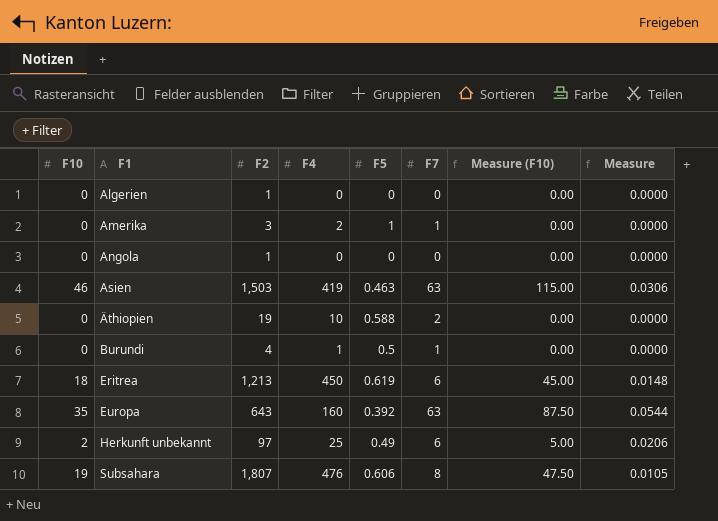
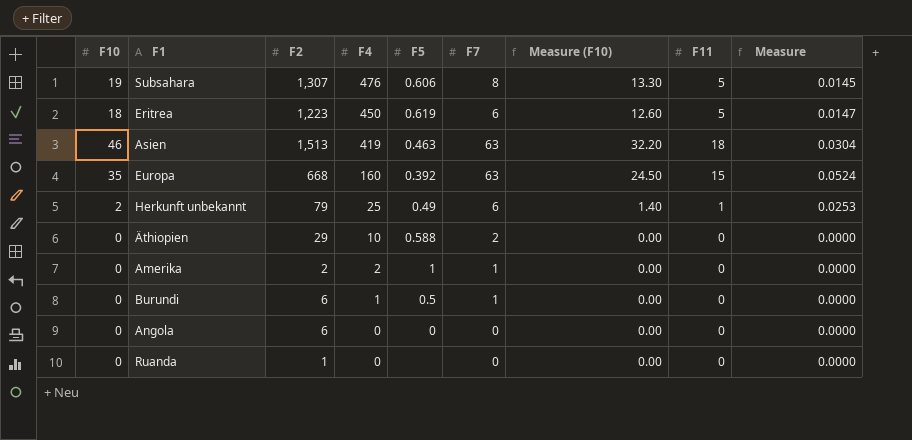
row order: F1 ascending -> F4 descending
column Measure (F10) | formula: [F10] * 2.5 -> [F10] * 0.7
column F11 | position: none -> 8
row Algerien: 0 | 1 | 0 | 0 | 0 | 0.00 | 0.0000 -> none
Subsahara | F2: 1,807 -> 1,307
Subsahara | Measure: 0.0105 -> 0.0145
Eritrea | F2: 1,213 -> 1,223
Eritrea | Measure: 0.0148 -> 0.0147
Asien | F2: 1,503 -> 1,513
Asien | Measure: 0.0306 -> 0.0304
Europa | F2: 643 -> 668
Europa | Measure: 0.0544 -> 0.0524
Herkunft unbekannt | F2: 97 -> 79
Herkunft unbekannt | Measure: 0.0206 -> 0.0253
Äthiopien | F2: 19 -> 29
Amerika | F2: 3 -> 2
Burundi | F2: 4 -> 6
Angola | F2: 1 -> 6
row Ruanda: none -> 0 | 1 | 0 | none | 0 | 0.00 | 0 | 0.0000

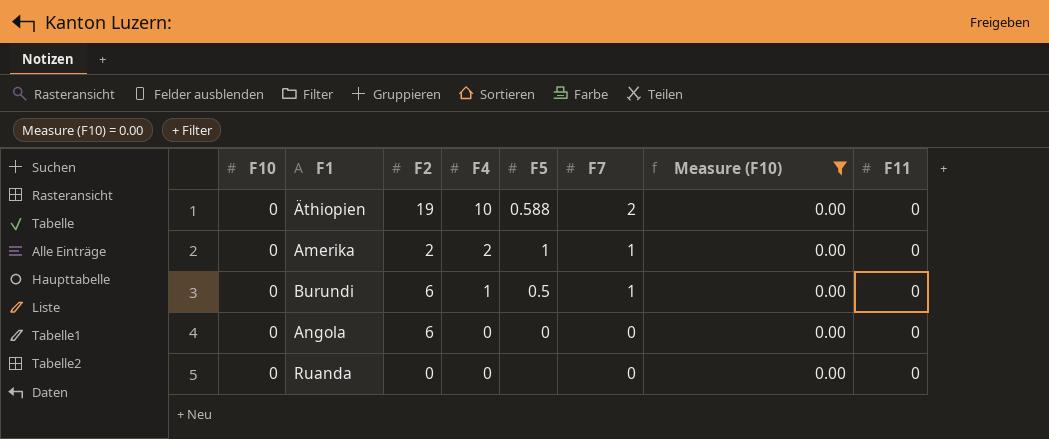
filter: none -> Measure (F10) = 0.00
column Measure | formula: [F10] / [F2] -> none
Äthiopien | F2: 29 -> 19
Ruanda | F2: 1 -> 0

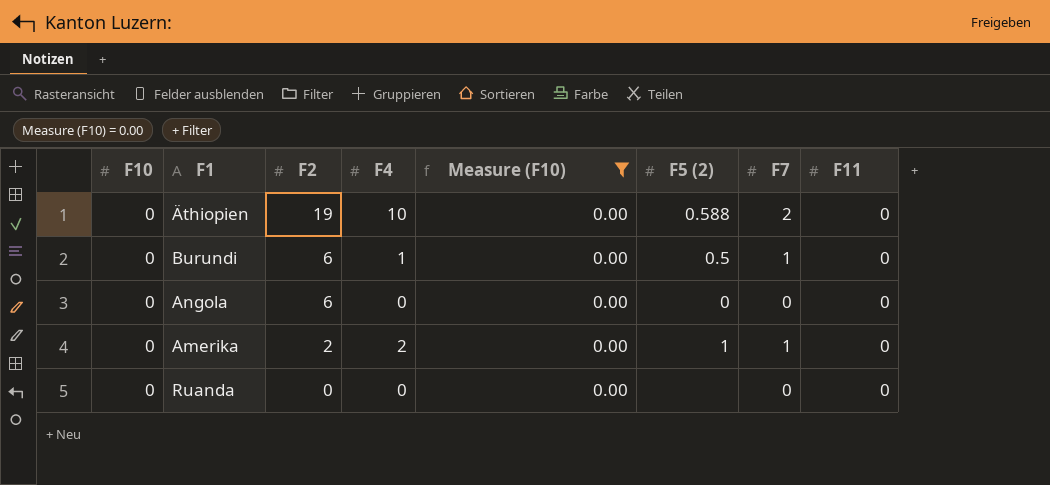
row order: F4 descending -> F2 descending
column Measure (F10) | position: 7 -> 5
column name: F5 -> F5 (2)

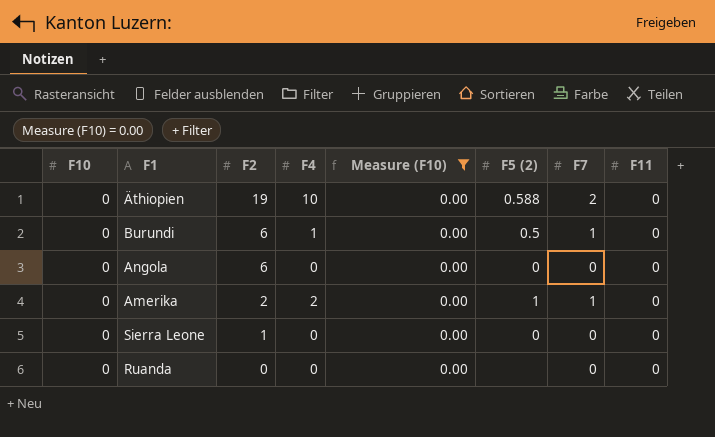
row Sierra Leone: none -> 0 | 1 | 0 | 0.00 | 0 | 0 | 0

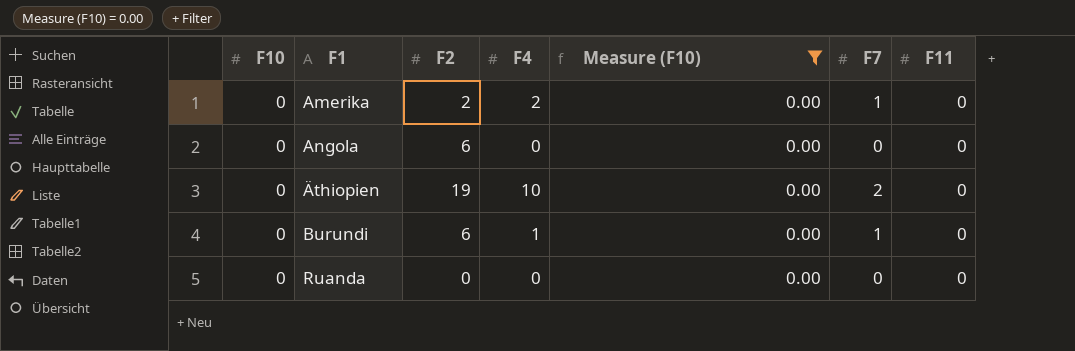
row order: F2 descending -> F1 ascending
column F5 (2) | position: 6 -> none
row Sierra Leone: 0 | 1 | 0 | 0.00 | 0 | 0 | 0 -> none

